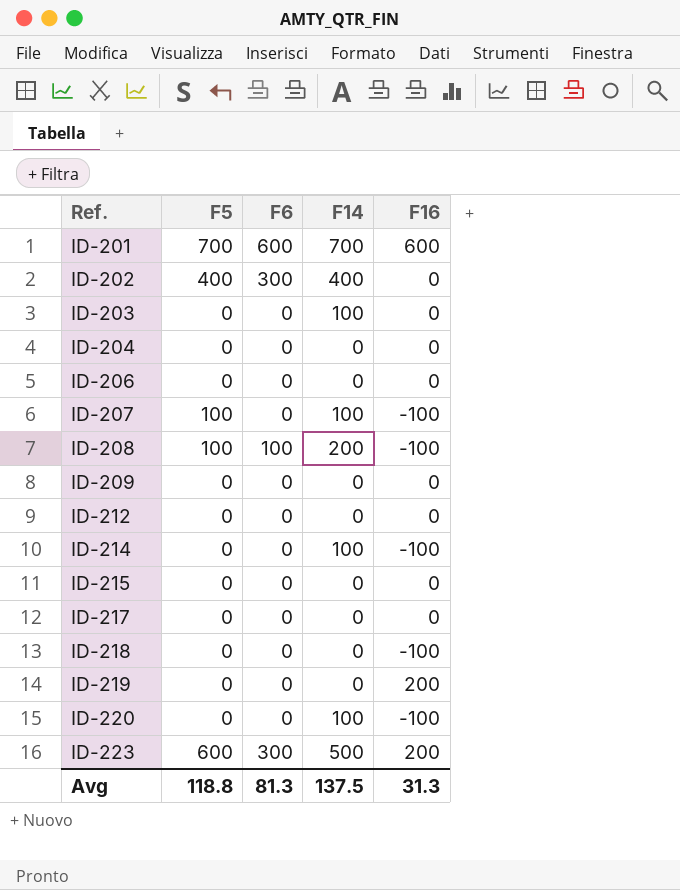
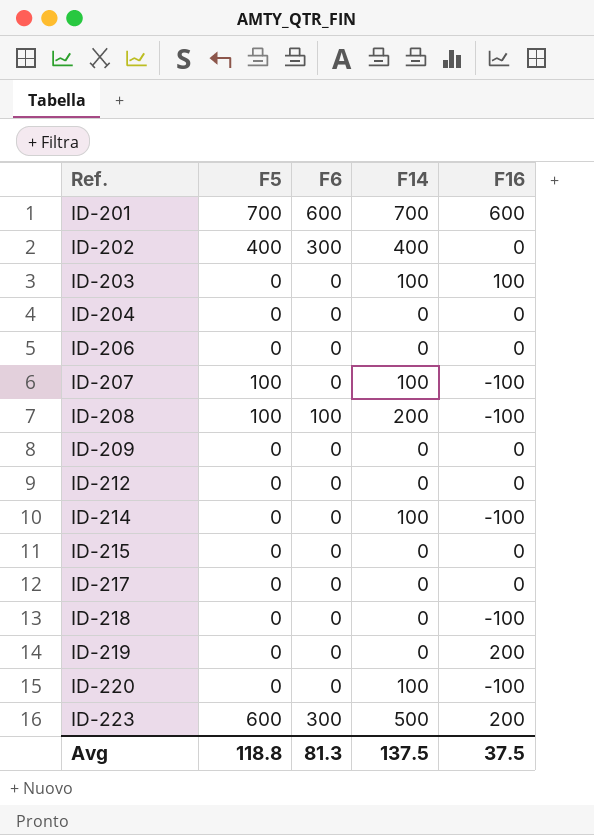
ID-203 | F16: 0 -> 100
Avg | F16: 31.3 -> 37.5

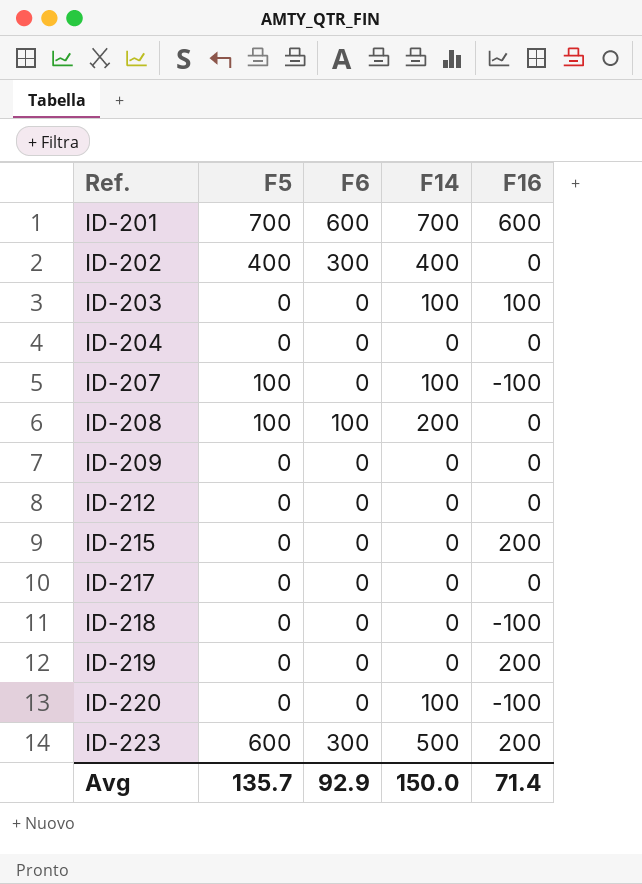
row ID-206: 0 | 0 | 0 | 0 -> none
row ID-214: 0 | 0 | 100 | -100 -> none
ID-208 | F16: -100 -> 0
ID-215 | F16: 0 -> 200
Avg | F5: 118.8 -> 135.7
Avg | F6: 81.3 -> 92.9
Avg | F14: 137.5 -> 150.0
Avg | F16: 37.5 -> 71.4

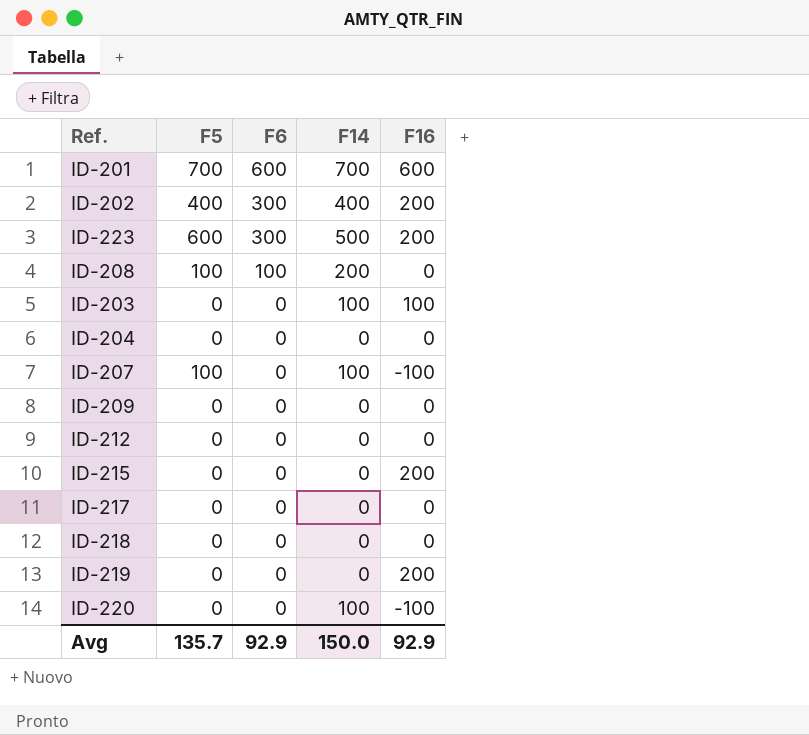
row order: Ref. ascending -> F6 descending
ID-202 | F16: 0 -> 200
ID-218 | F16: -100 -> 0
Avg | F16: 71.4 -> 92.9

